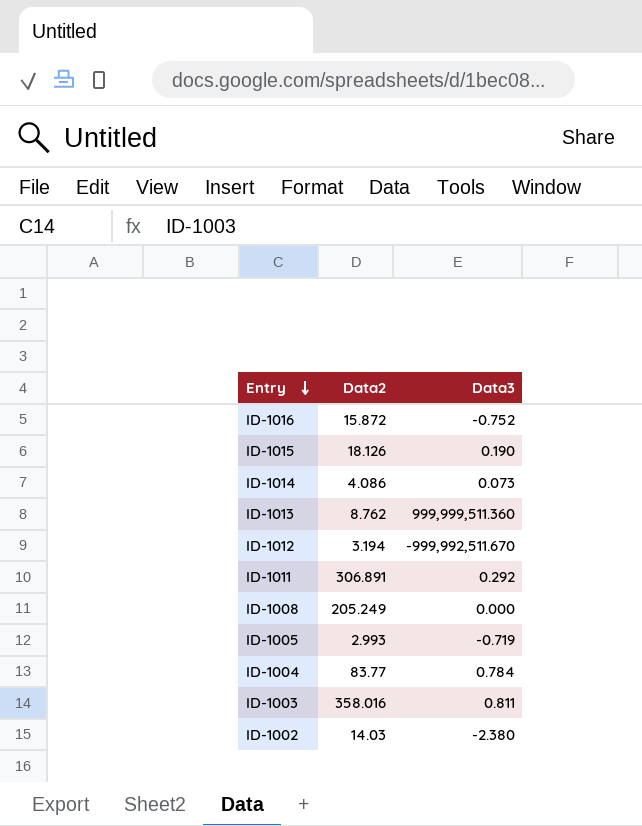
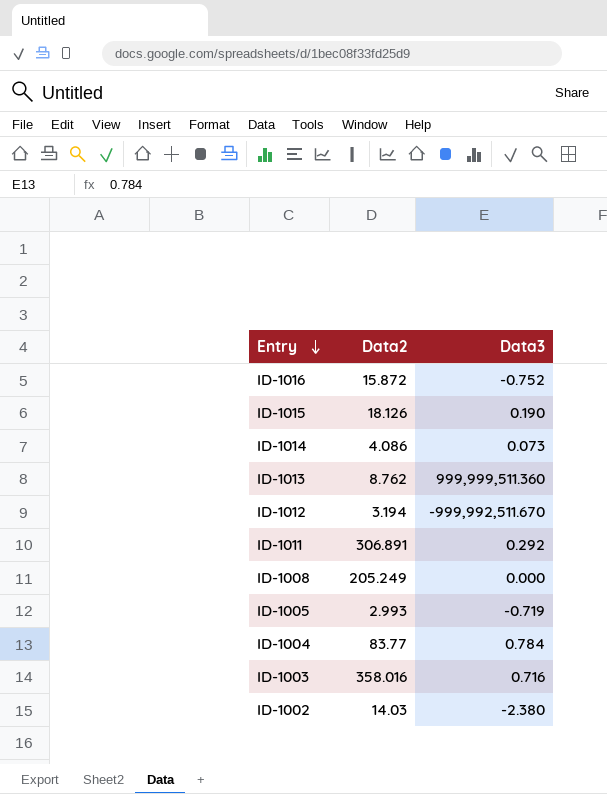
ID-1003 | Data3: 0.811 -> 0.716

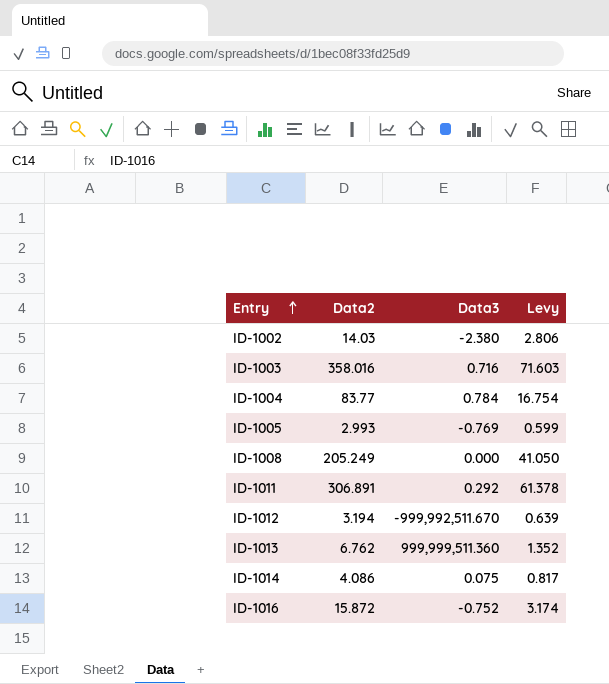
row order: Entry descending -> Entry ascending
column Levy | formula: none -> [Data2] * 0.2
row ID-1015: 18.126 | 0.190 -> none
ID-1005 | Data3: -0.719 -> -0.769
ID-1013 | Data2: 8.762 -> 6.762
ID-1014 | Data3: 0.073 -> 0.075

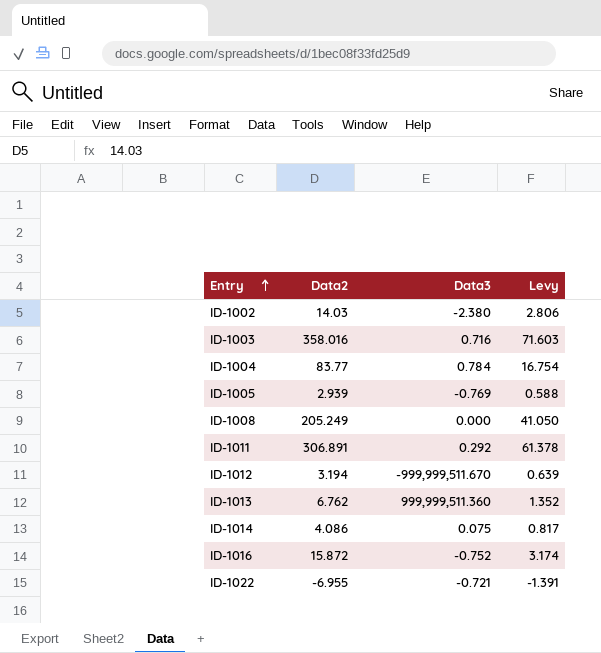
ID-1005 | Data2: 2.993 -> 2.939
ID-1005 | Levy: 0.599 -> 0.588
ID-1012 | Data3: -999,992,511.670 -> -999,999,511.670
row ID-1022: none -> -6.955 | -0.721 | -1.391

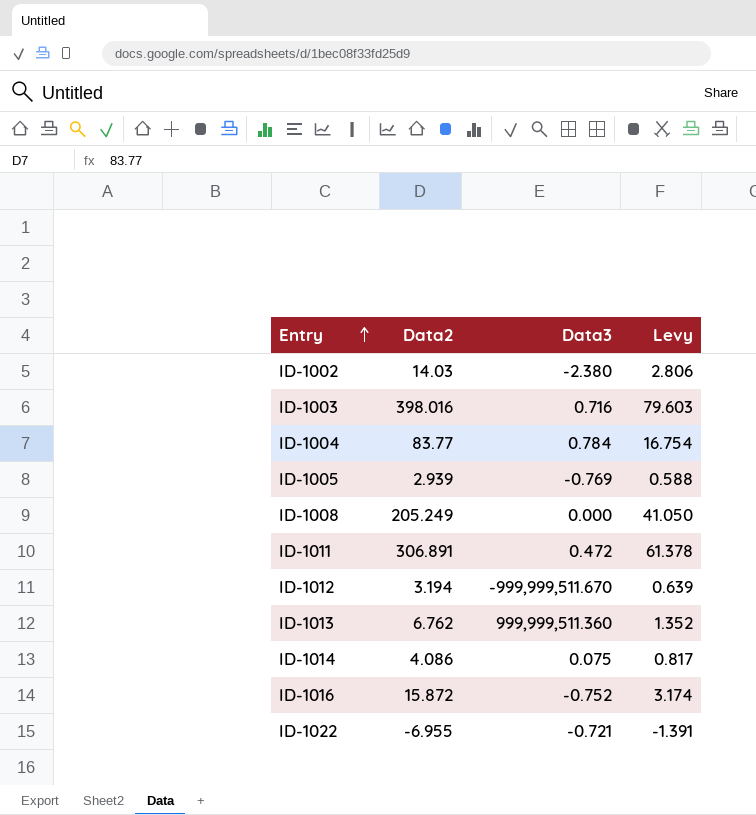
ID-1003 | Data2: 358.016 -> 398.016
ID-1003 | Levy: 71.603 -> 79.603
ID-1011 | Data3: 0.292 -> 0.472

